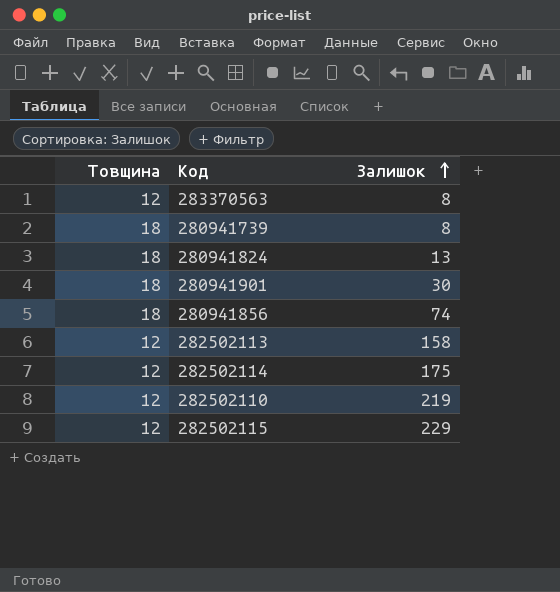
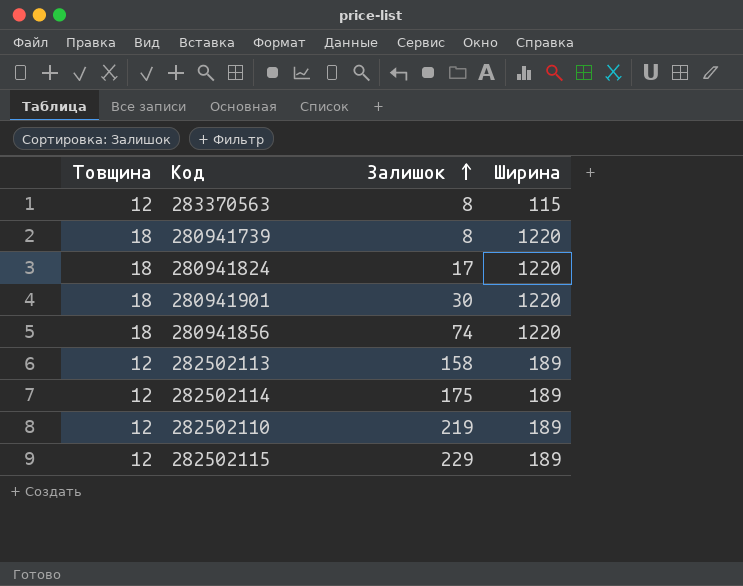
column Ширина | position: none -> 4
280941824 | Залишок: 13 -> 17

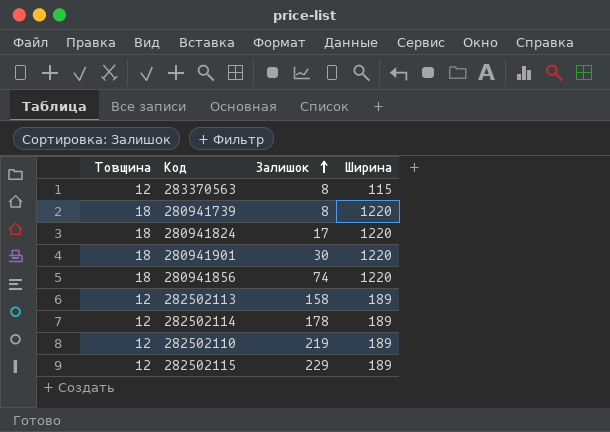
282502114 | Залишок: 175 -> 178

